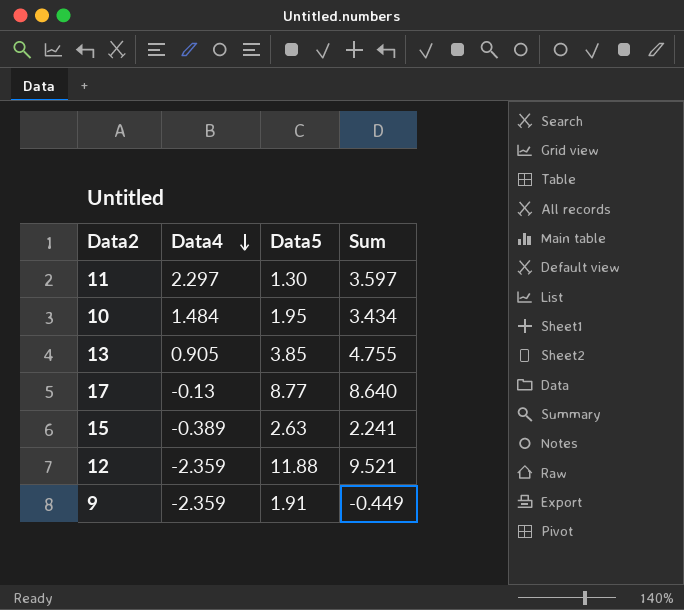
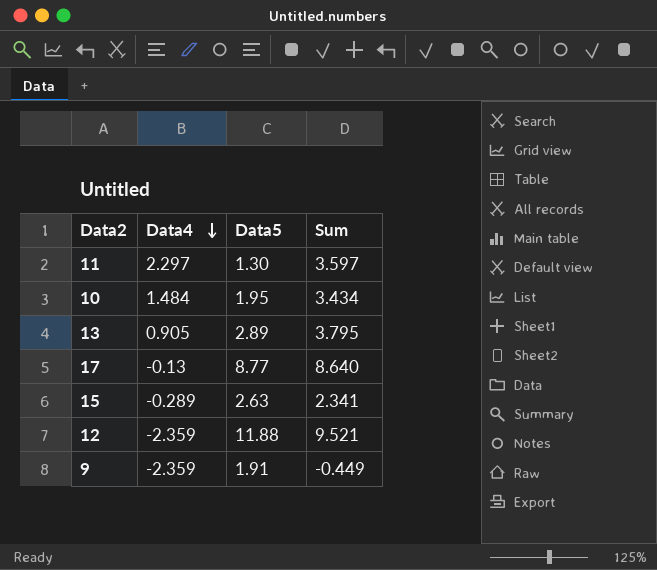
13 | Data5: 3.85 -> 2.89
13 | Sum: 4.755 -> 3.795
15 | Data4: -0.389 -> -0.289
15 | Sum: 2.241 -> 2.341

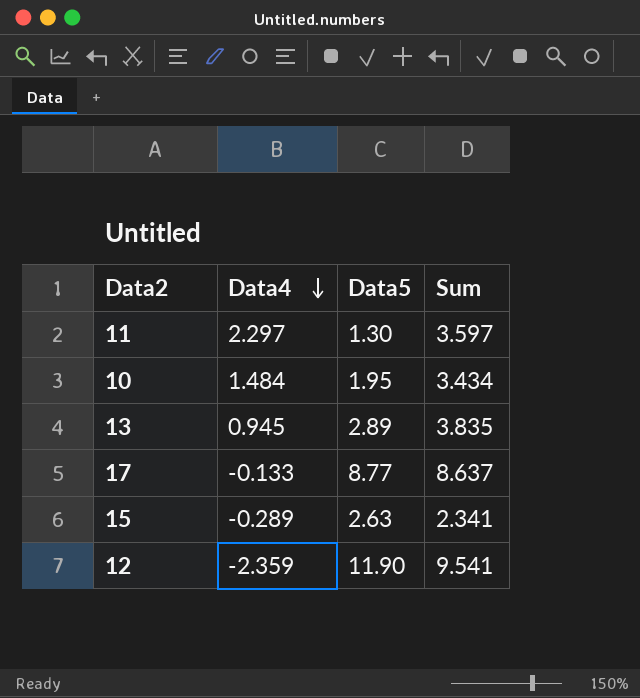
row 9: -2.359 | 1.91 | -0.449 -> none
13 | Data4: 0.905 -> 0.945
13 | Sum: 3.795 -> 3.835
17 | Data4: -0.13 -> -0.133
17 | Sum: 8.640 -> 8.637
12 | Data5: 11.88 -> 11.90
12 | Sum: 9.521 -> 9.541

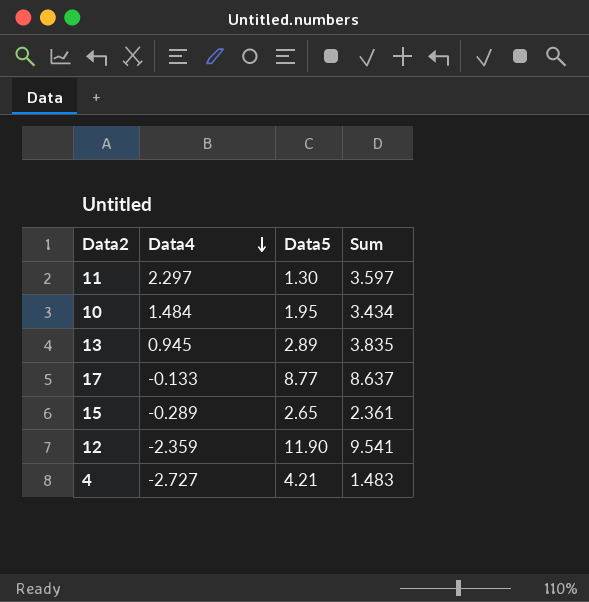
15 | Data5: 2.63 -> 2.65
15 | Sum: 2.341 -> 2.361
row 4: none -> -2.727 | 4.21 | 1.483

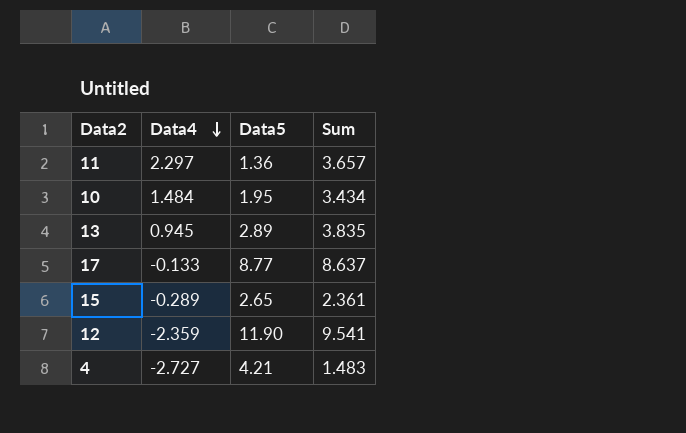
11 | Data5: 1.30 -> 1.36
11 | Sum: 3.597 -> 3.657

